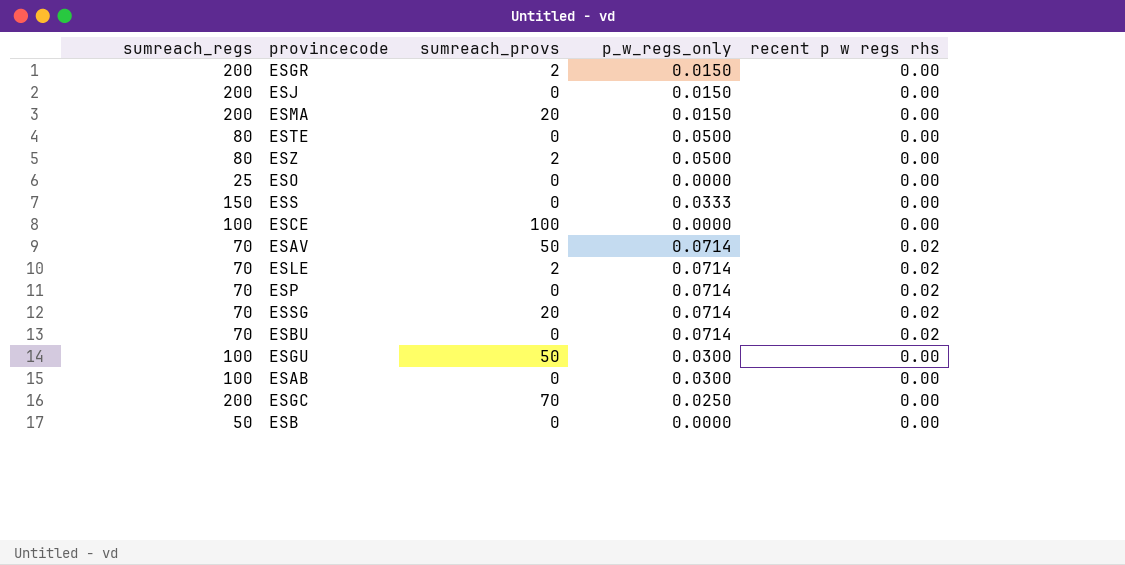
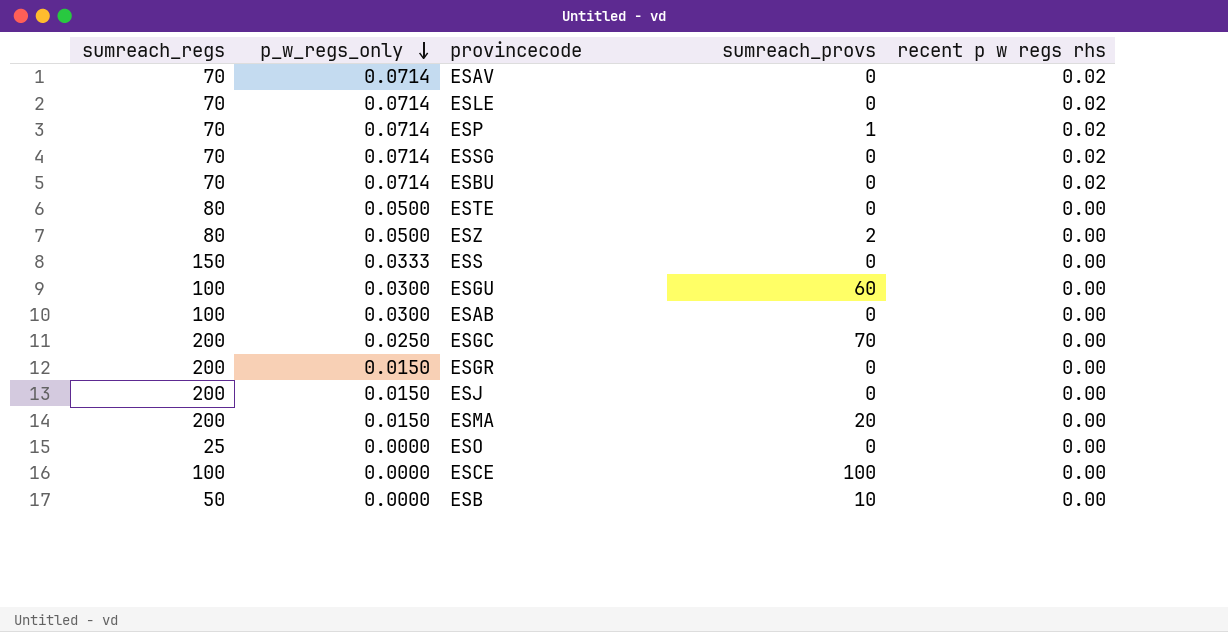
row order: none -> p_w_regs_only descending
column p_w_regs_only | position: 4 -> 2
ESAV | sumreach_provs: 50 -> 0
ESLE | sumreach_provs: 2 -> 0
ESP | sumreach_provs: 0 -> 1
ESSG | sumreach_provs: 20 -> 0
ESGU | sumreach_provs: 50 -> 60
ESGR | sumreach_provs: 2 -> 0
ESB | sumreach_provs: 0 -> 10

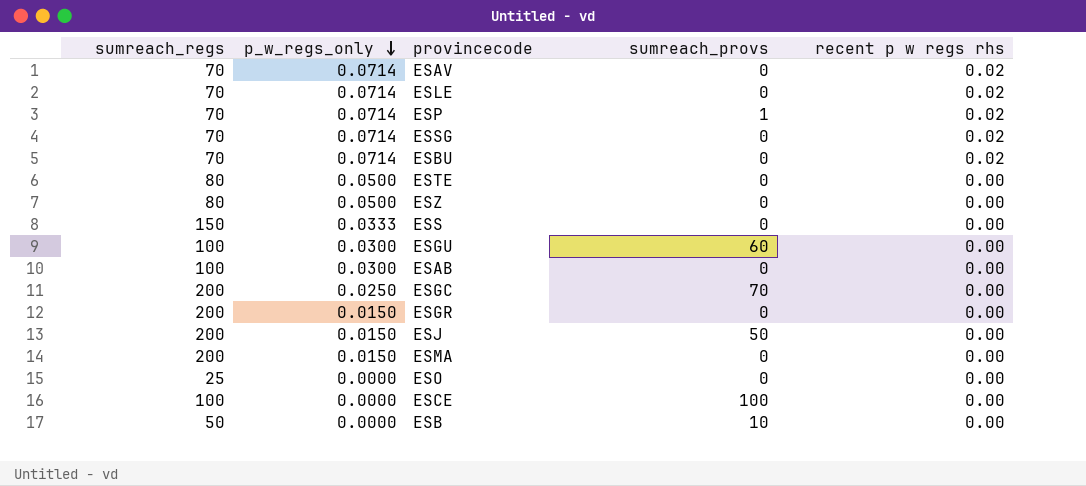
ESZ | sumreach_provs: 2 -> 0
ESJ | sumreach_provs: 0 -> 50
ESMA | sumreach_provs: 20 -> 0

